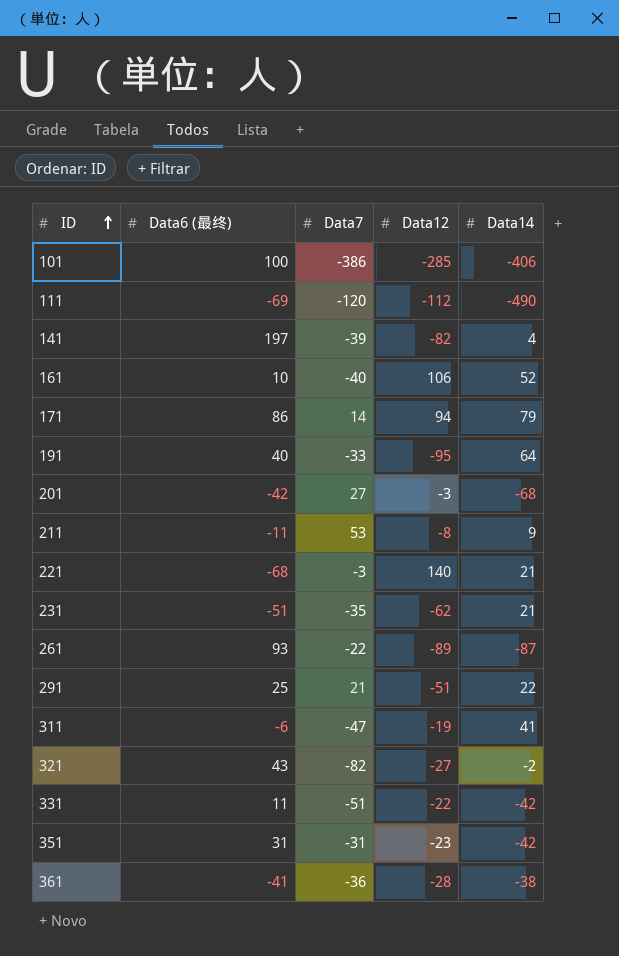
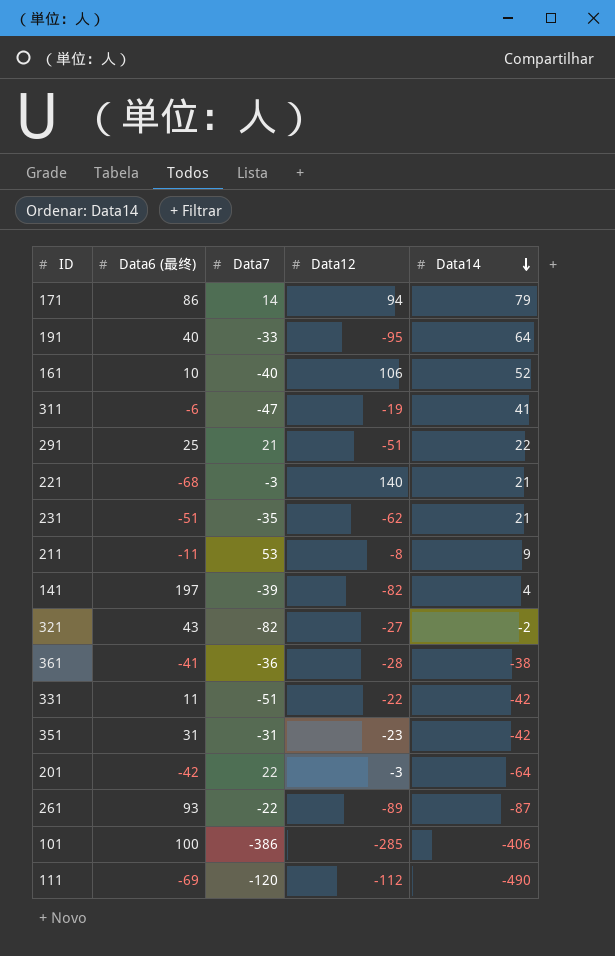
row order: ID ascending -> Data14 descending
201 | Data7: 27 -> 22
201 | Data14: -68 -> -64

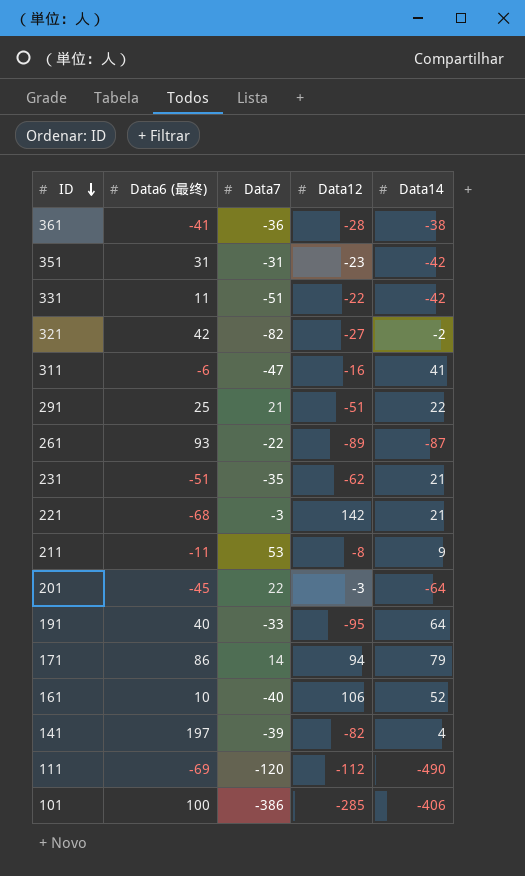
row order: Data14 descending -> ID descending
321 | Data6 (最终): 43 -> 42
311 | Data12: -19 -> -16
221 | Data12: 140 -> 142
201 | Data6 (最终): -42 -> -45

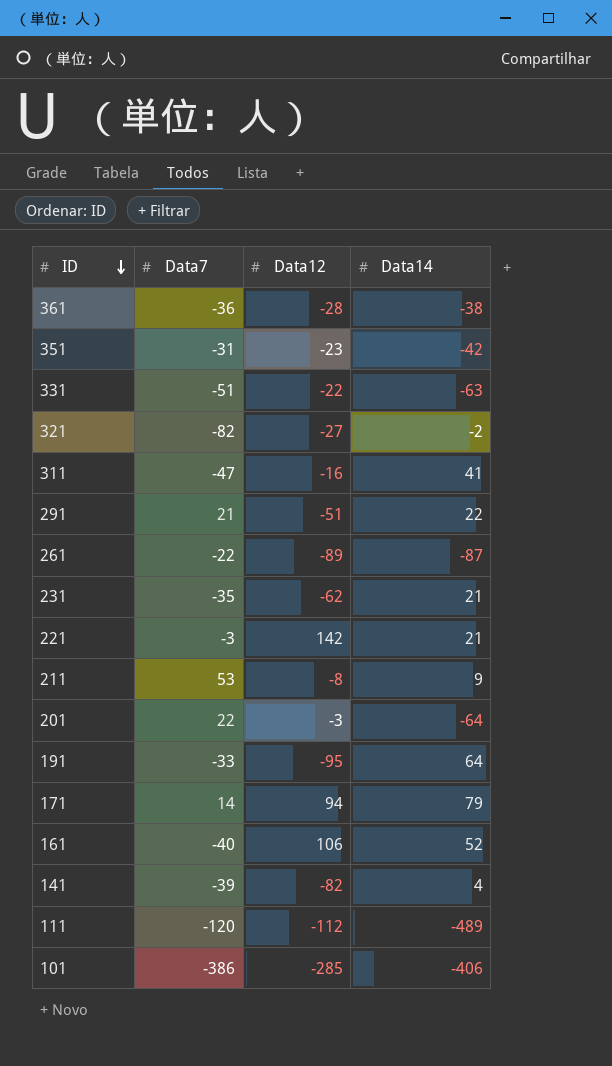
column Data6 (最终) | position: 2 -> none
331 | Data14: -42 -> -63
111 | Data14: -490 -> -489

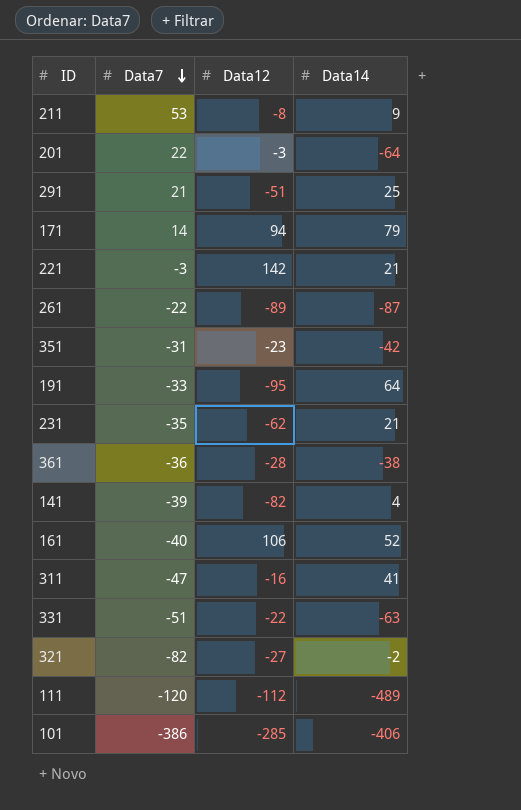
row order: ID descending -> Data7 descending
291 | Data14: 22 -> 25

